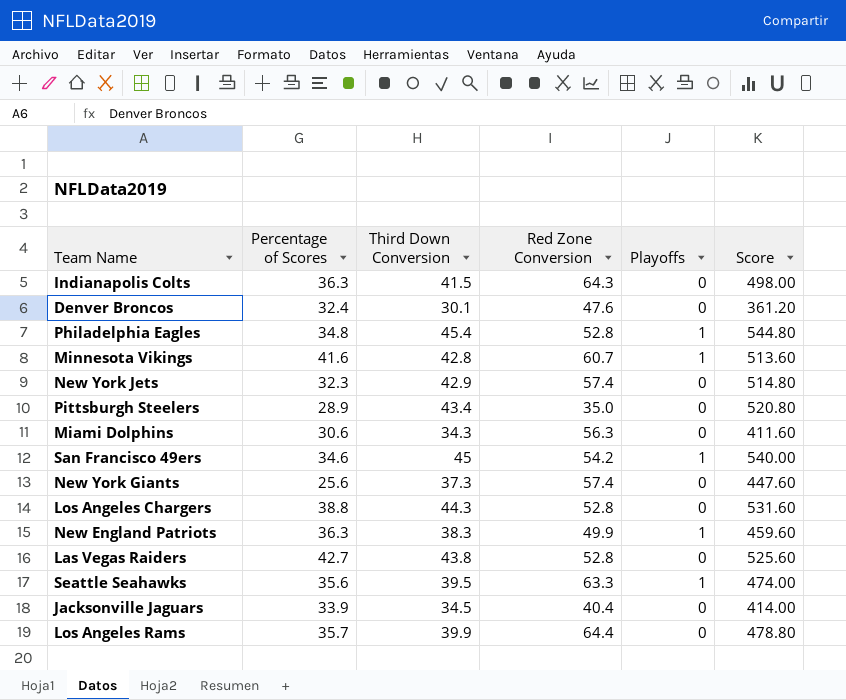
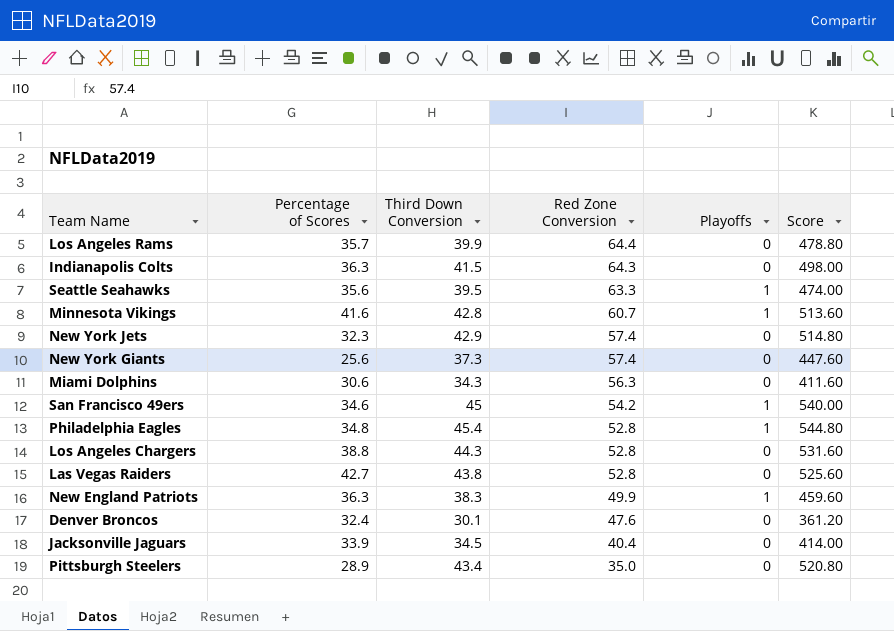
row order: none -> Red Zone Conversion descending

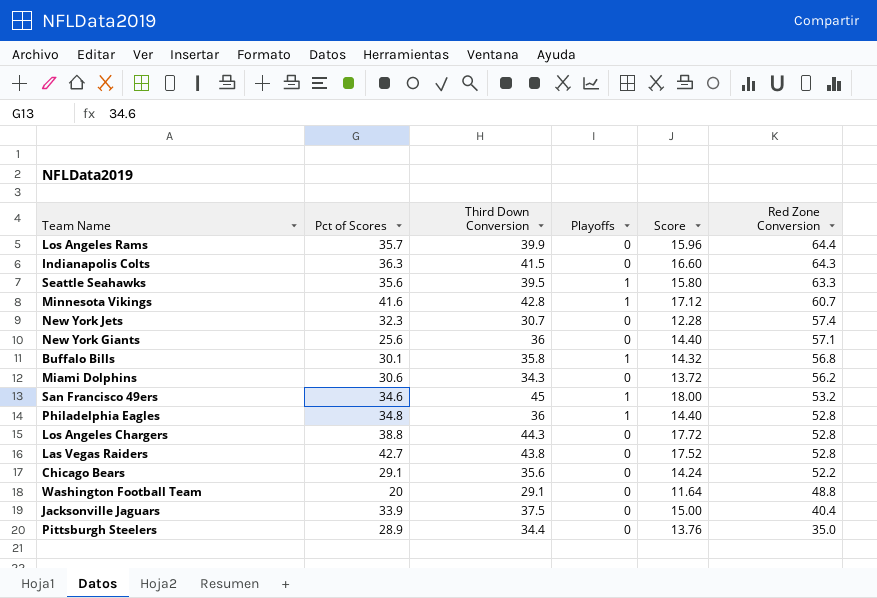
column name: Percentage of Scores -> Pct of Scores
column Score | formula: [Third Down Conversion] * 12 -> [Third Down Conversion] * 0.4
column Red Zone Conversion | position: 4 -> 6
row New England Patriots: 36.3 | 38.3 | 49.9 | 1 | 459.60 -> none
row Denver Broncos: 32.4 | 30.1 | 47.6 | 0 | 361.20 -> none
New York Jets | Third Down Conversion: 42.9 -> 30.7
New York Giants | Third Down Conversion: 37.3 -> 36
New York Giants | Red Zone Conversion: 57.4 -> 57.1
row Buffalo Bills: none -> 30.1 | 35.8 | 1 | 14.32 | 56.8
Miami Dolphins | Red Zone Conversion: 56.3 -> 56.2
San Francisco 49ers | Red Zone Conversion: 54.2 -> 53.2
Philadelphia Eagles | Third Down Conversion: 45.4 -> 36
row Chicago Bears: none -> 29.1 | 35.6 | 0 | 14.24 | 52.2
row Washington Football Team: none -> 20 | 29.1 | 0 | 11.64 | 48.8
Jacksonville Jaguars | Third Down Conversion: 34.5 -> 37.5
Pittsburgh Steelers | Third Down Conversion: 43.4 -> 34.4

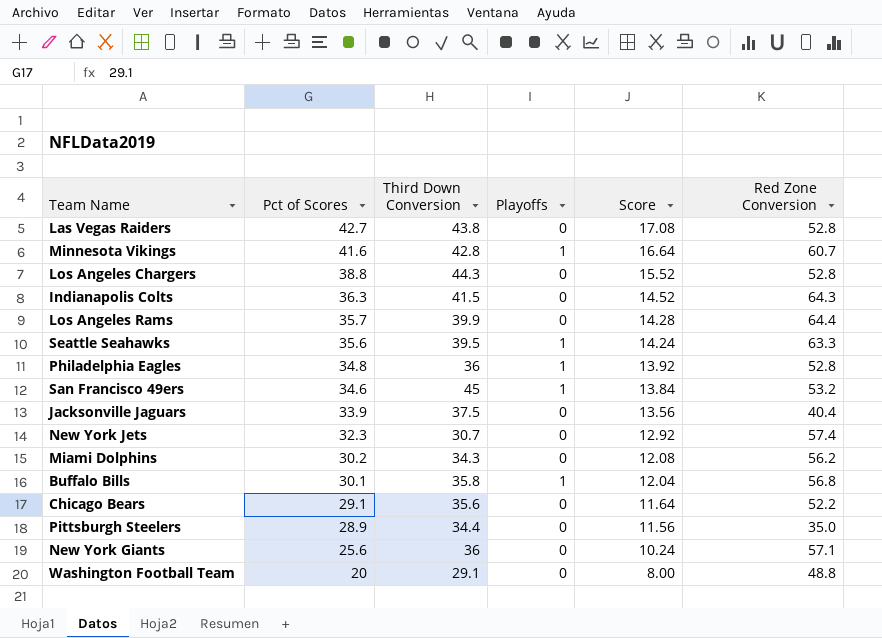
row order: Red Zone Conversion descending -> Pct of Scores descending
column Score | formula: [Third Down Conversion] * 0.4 -> [Pct of Scores] * 0.4
Miami Dolphins | Pct of Scores: 30.6 -> 30.2

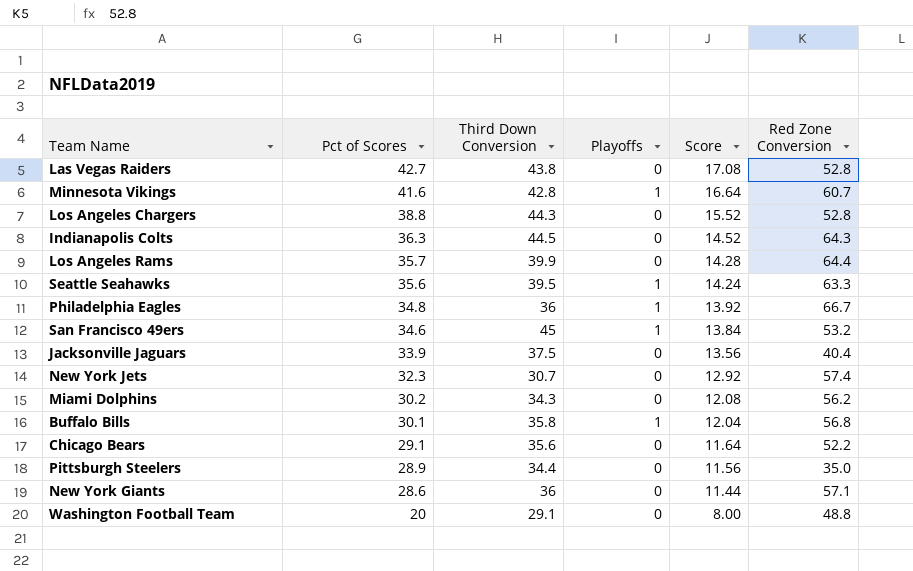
Indianapolis Colts | Third Down Conversion: 41.5 -> 44.5
Philadelphia Eagles | Red Zone Conversion: 52.8 -> 66.7
New York Giants | Pct of Scores: 25.6 -> 28.6
New York Giants | Score: 10.24 -> 11.44

